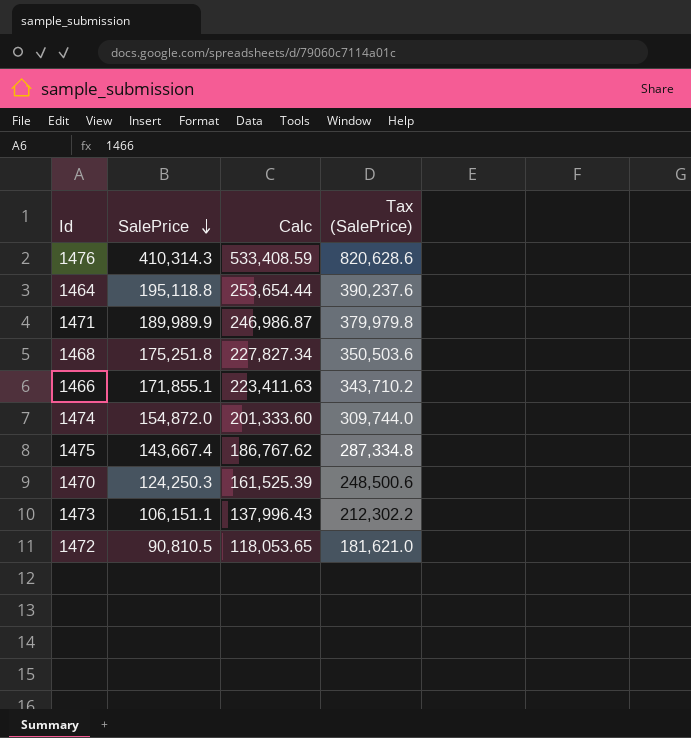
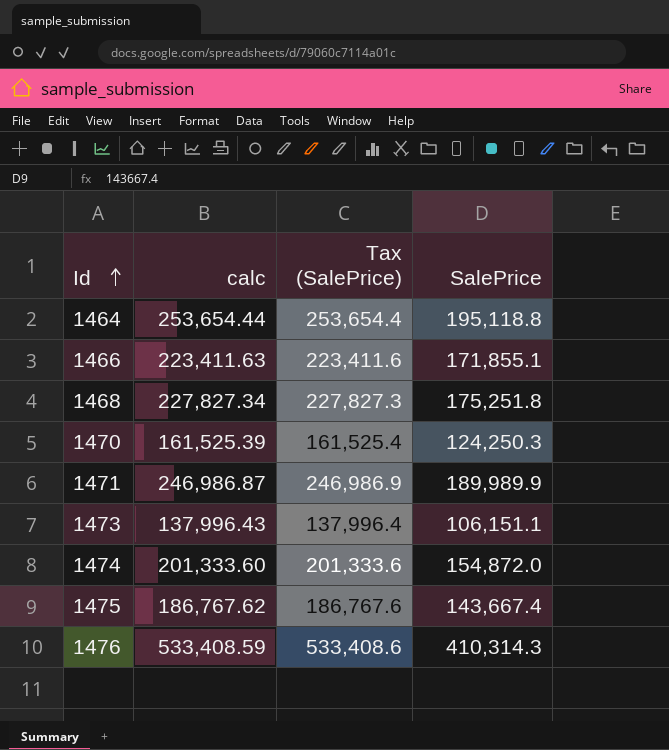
row order: SalePrice descending -> Id ascending
column name: Calc -> calc
column Tax (SalePrice) | formula: [SalePrice] * 2 -> [SalePrice] * 1.3
column SalePrice | position: 2 -> 4
row 1472: 90,810.5 | 118,053.65 | 181,621.0 -> none

